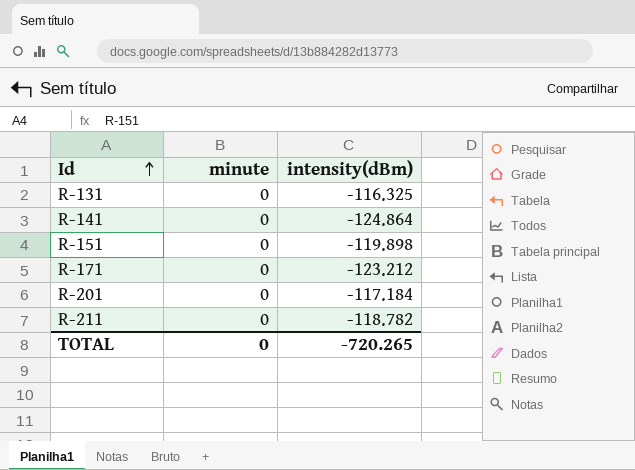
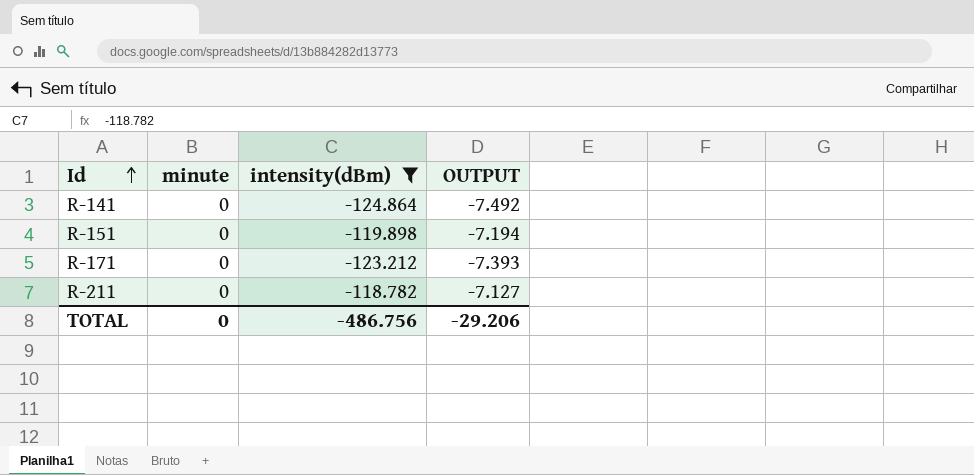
filter: none -> intensity(dBm) <= -118.782
column OUTPUT | formula: none -> [intensity(dBm)] * 0.06
TOTAL | intensity(dBm): -720.265 -> -486.756

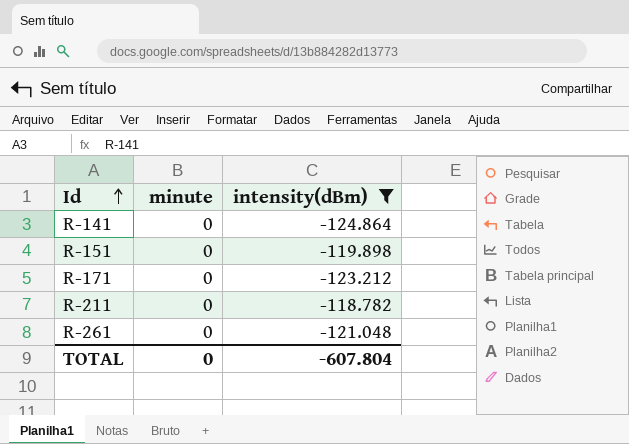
column OUTPUT | formula: [intensity(dBm)] * 0.06 -> none
row R-261: none -> 0 | -121.048
TOTAL | intensity(dBm): -486.756 -> -607.804

